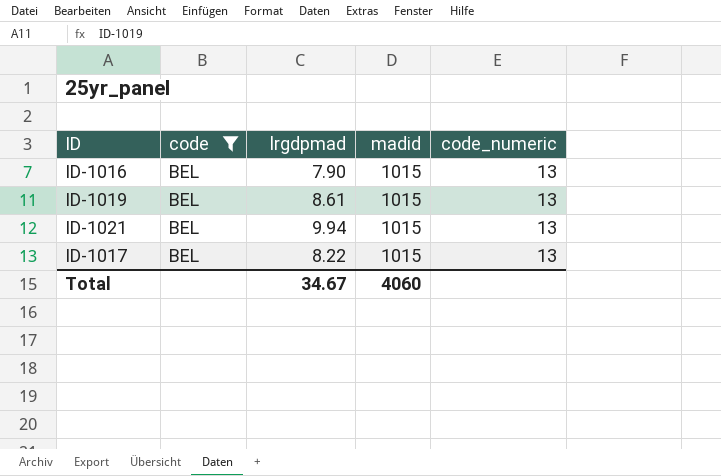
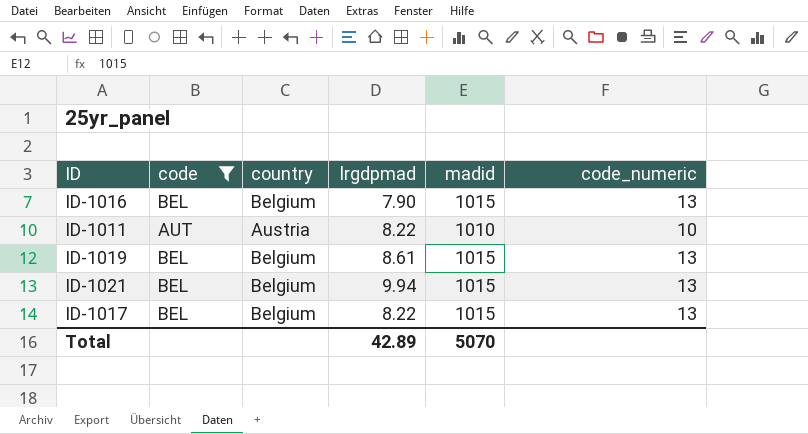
column country | position: none -> 3
row ID-1011: none -> AUT | Austria | 8.22 | 1010 | 10
Total | lrgdpmad: 34.67 -> 42.89
Total | madid: 4060 -> 5070

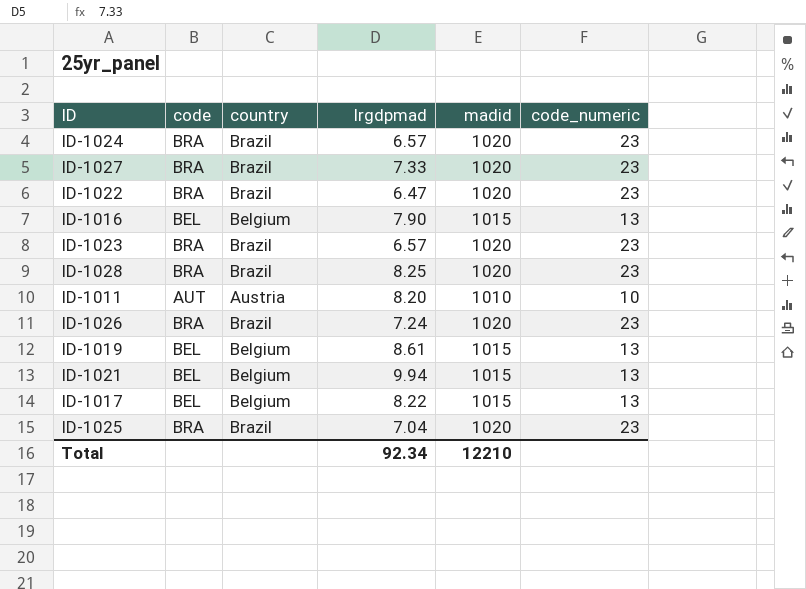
filter: code != BRA -> none
ID-1011 | lrgdpmad: 8.22 -> 8.20
Total | lrgdpmad: 42.89 -> 92.34
Total | madid: 5070 -> 12210

